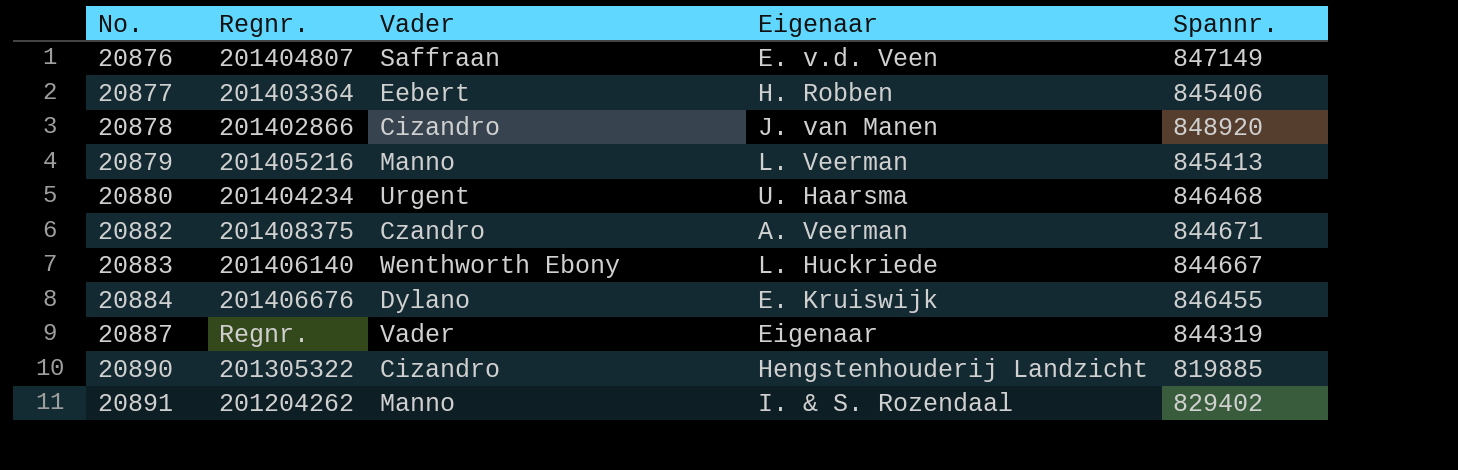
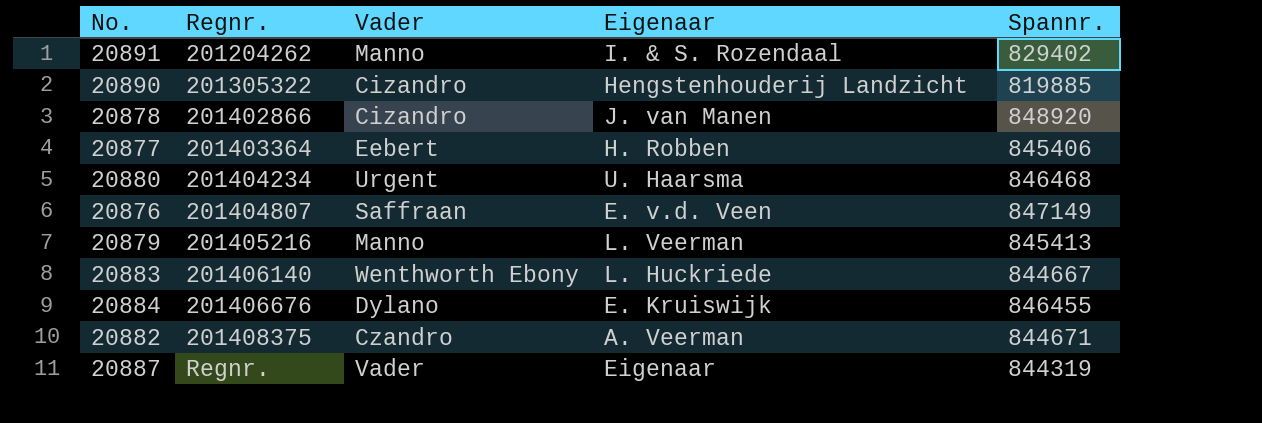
row order: No. ascending -> Regnr. ascending

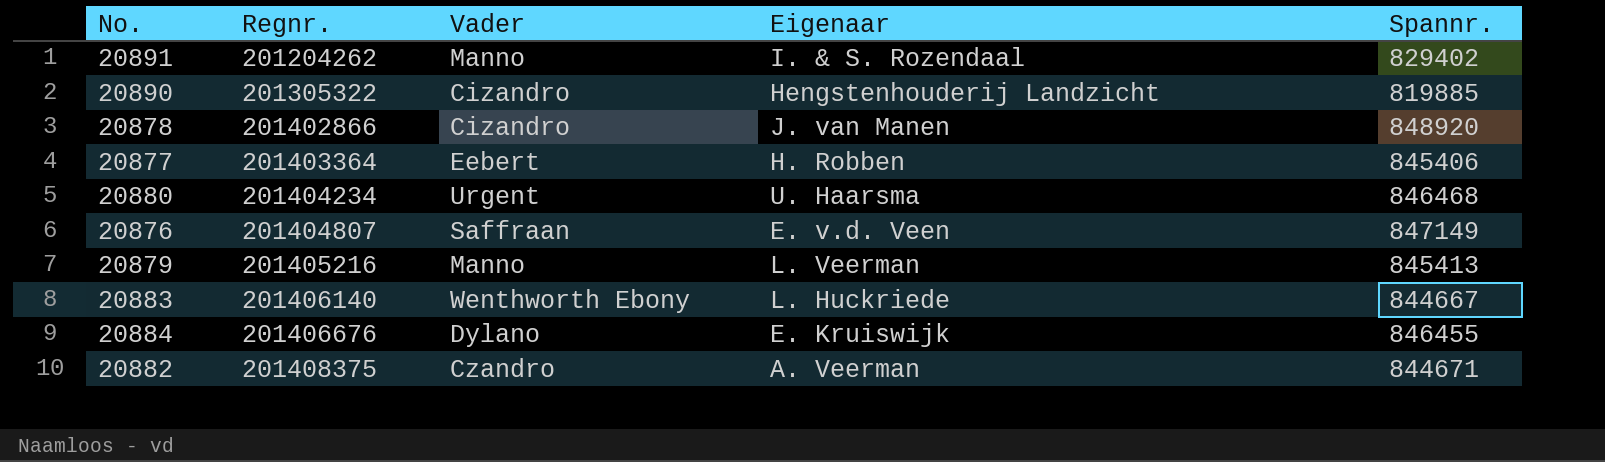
row 20887: Regnr. | Vader | Eigenaar | 844319 -> none

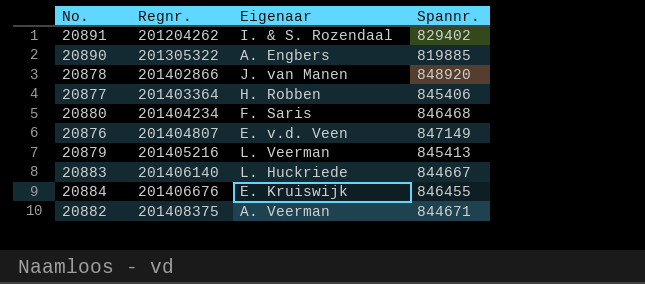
column Vader | position: 3 -> none
20890 | Eigenaar: Hengstenhouderij Landzicht -> A. Engbers
20880 | Eigenaar: U. Haarsma -> F. Saris

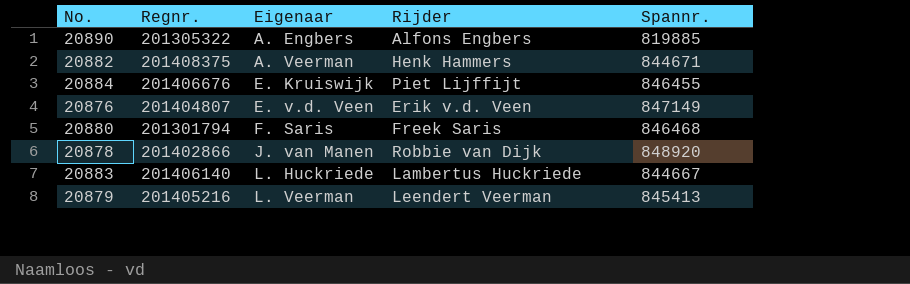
row order: Regnr. ascending -> Eigenaar ascending
column Rijder | position: none -> 4
row 20891: 201204262 | I. & S. Rozendaal | 829402 -> none
row 20877: 201403364 | H. Robben | 845406 -> none
20880 | Regnr.: 201404234 -> 201301794

